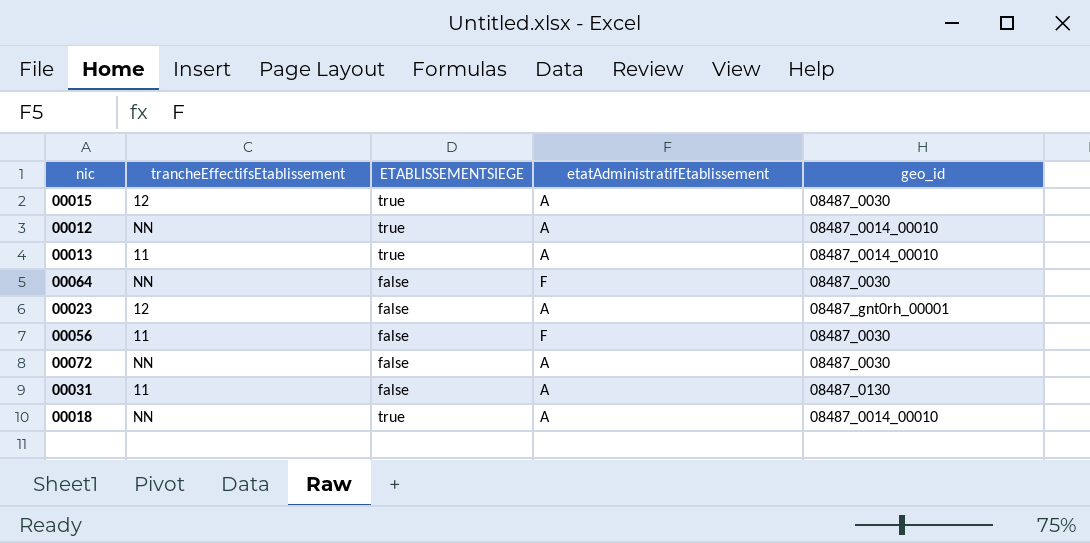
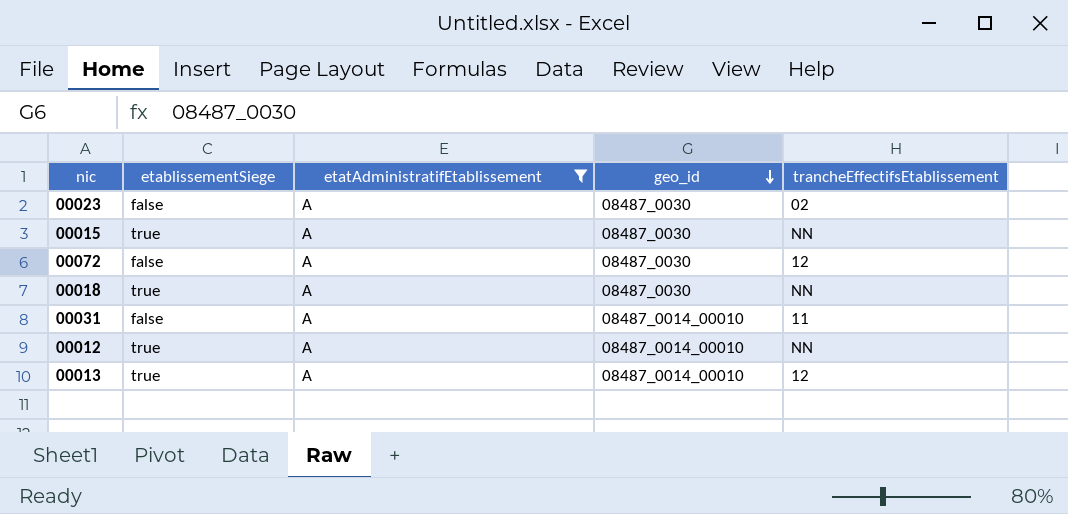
filter: none -> etatAdministratifEtablissement = A
row order: none -> geo_id descending
column name: ETABLISSEMENTSIEGE -> etablissementSiege
column trancheEffectifsEtablissement | position: 2 -> 5
00023 | geo_id: 08487_gnt0rh_00001 -> 08487_0030
00023 | trancheEffectifsEtablissement: 12 -> 02
00015 | trancheEffectifsEtablissement: 12 -> NN
00072 | trancheEffectifsEtablissement: NN -> 12
00018 | geo_id: 08487_0014_00010 -> 08487_0030
00031 | geo_id: 08487_0130 -> 08487_0014_00010
00013 | trancheEffectifsEtablissement: 11 -> 12

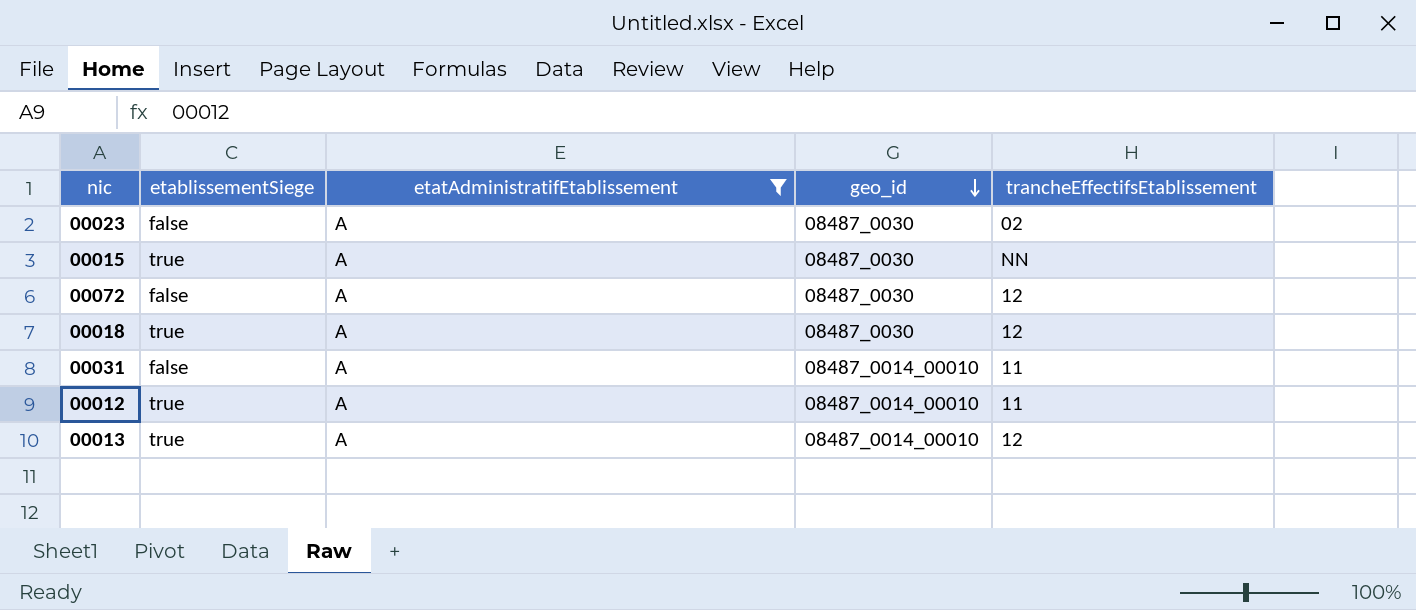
00018 | trancheEffectifsEtablissement: NN -> 12
00012 | trancheEffectifsEtablissement: NN -> 11

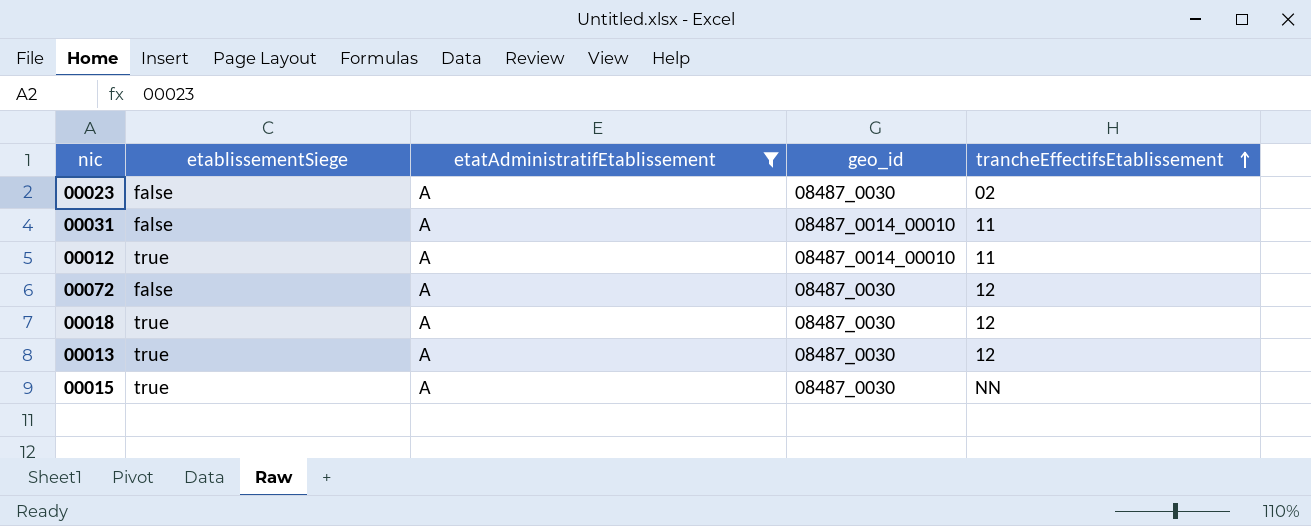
row order: geo_id descending -> trancheEffectifsEtablissement ascending
00013 | geo_id: 08487_0014_00010 -> 08487_0030

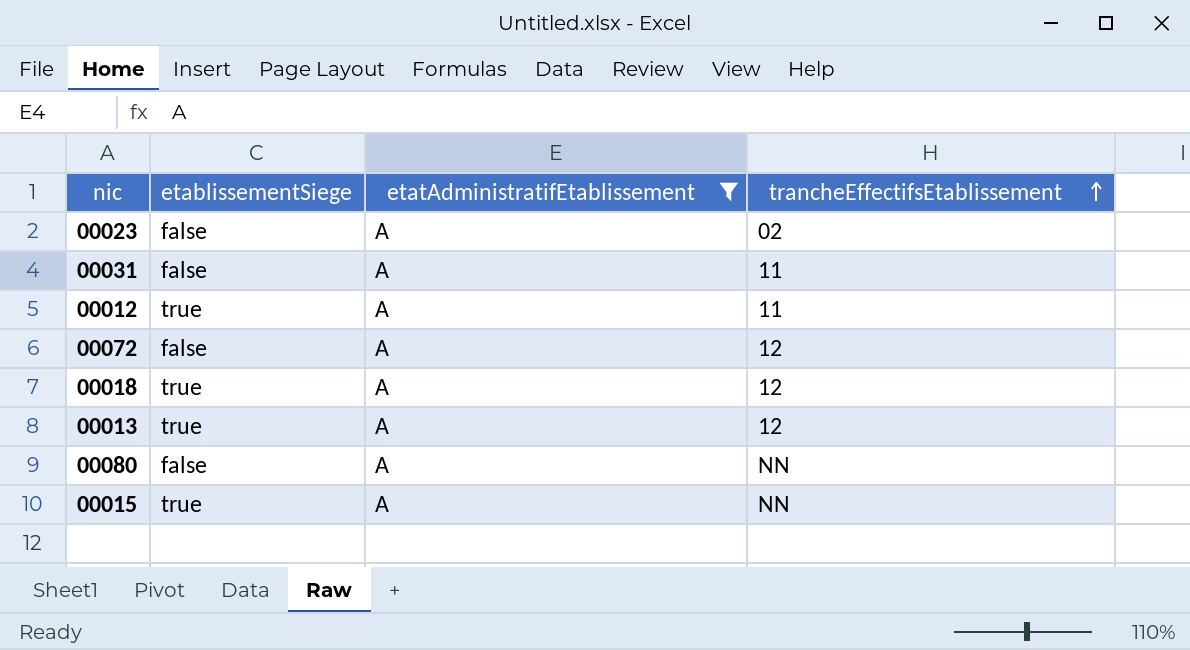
column geo_id | position: 4 -> none
row 00080: none -> false | A | NN

